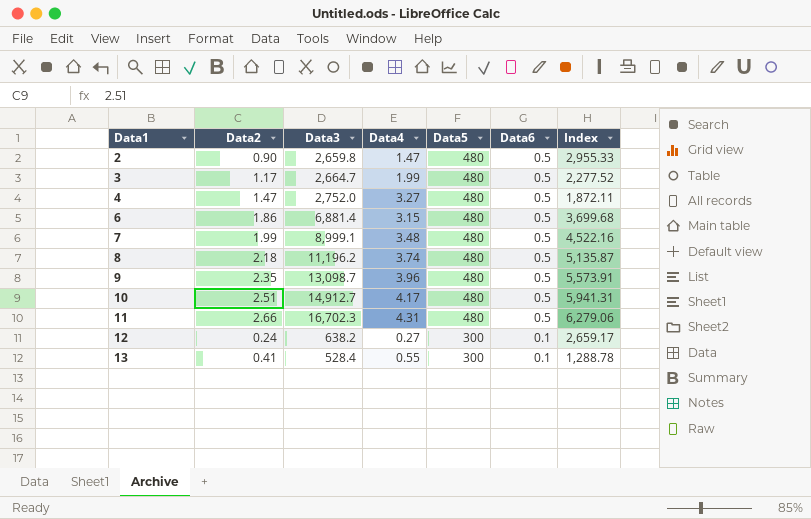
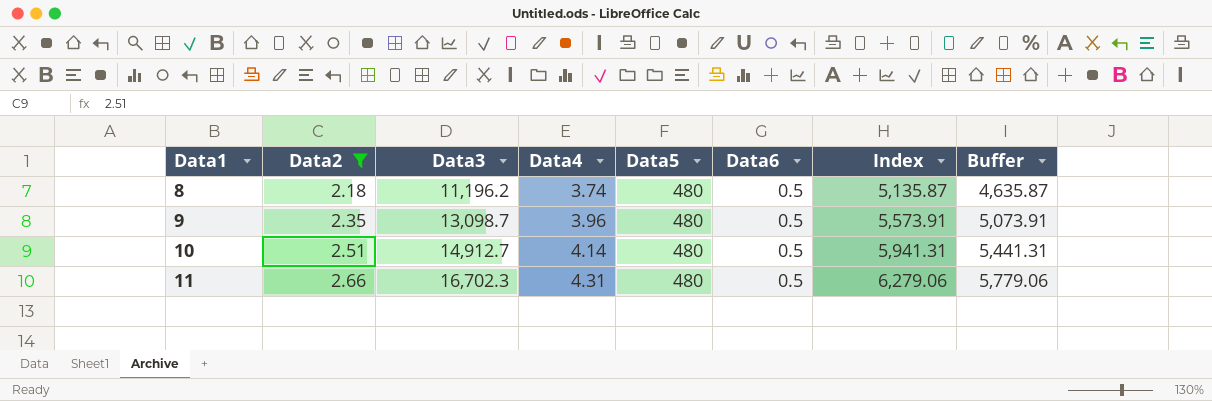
filter: none -> Data2 >= 2.18
column Buffer | formula: none -> [Index] - 500
10 | Data4: 4.17 -> 4.14

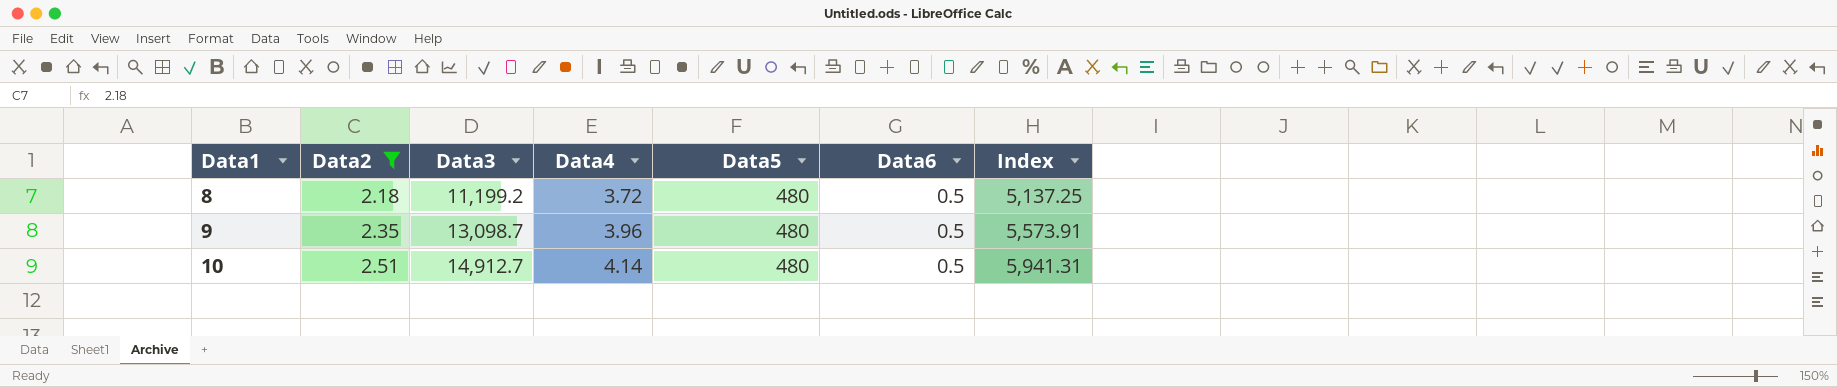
column Buffer | formula: [Index] - 500 -> none
row 11: 2.66 | 16,702.3 | 4.31 | 480 | 0.5 | 6,279.06 | 5,779.06 -> none
8 | Data3: 11,196.2 -> 11,199.2
8 | Data4: 3.74 -> 3.72
8 | Index: 5,135.87 -> 5,137.25

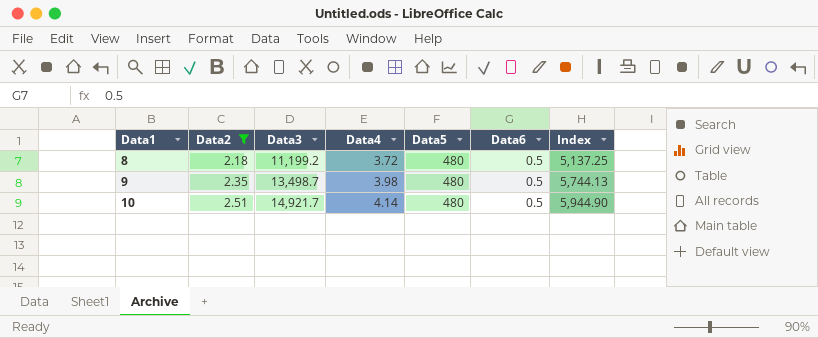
9 | Data3: 13,098.7 -> 13,498.7
9 | Data4: 3.96 -> 3.98
9 | Index: 5,573.91 -> 5,744.13
10 | Data3: 14,912.7 -> 14,921.7
10 | Index: 5,941.31 -> 5,944.90

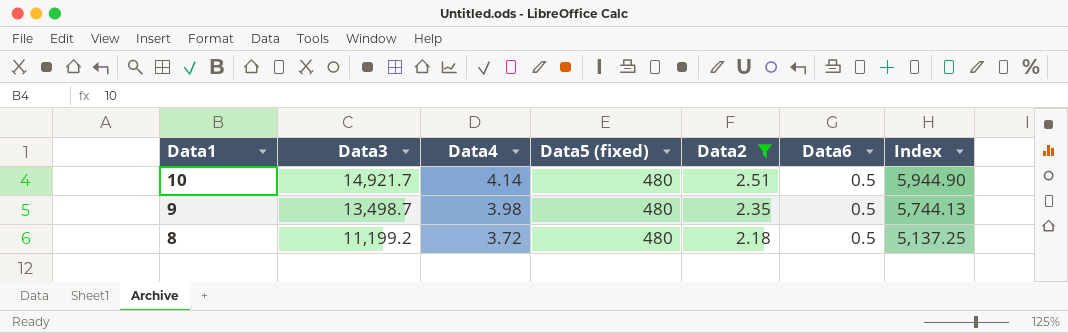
row order: Data1 ascending -> Data1 descending
column name: Data5 -> Data5 (fixed)
column Data2 | position: 2 -> 5

